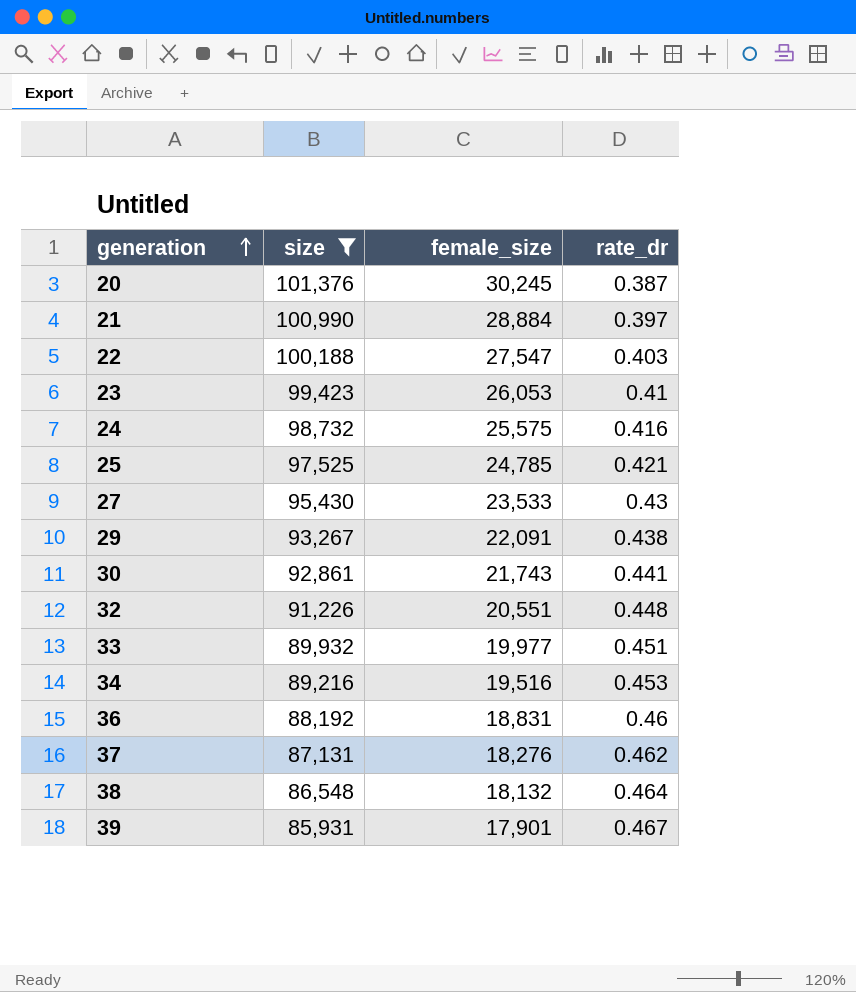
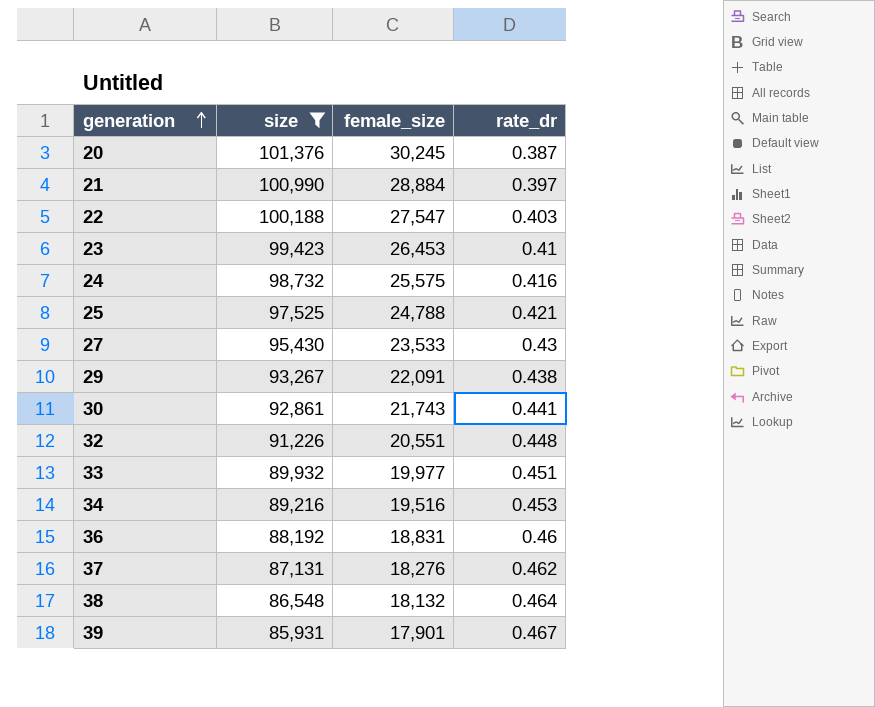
23 | female_size: 26,053 -> 26,453
25 | female_size: 24,785 -> 24,788

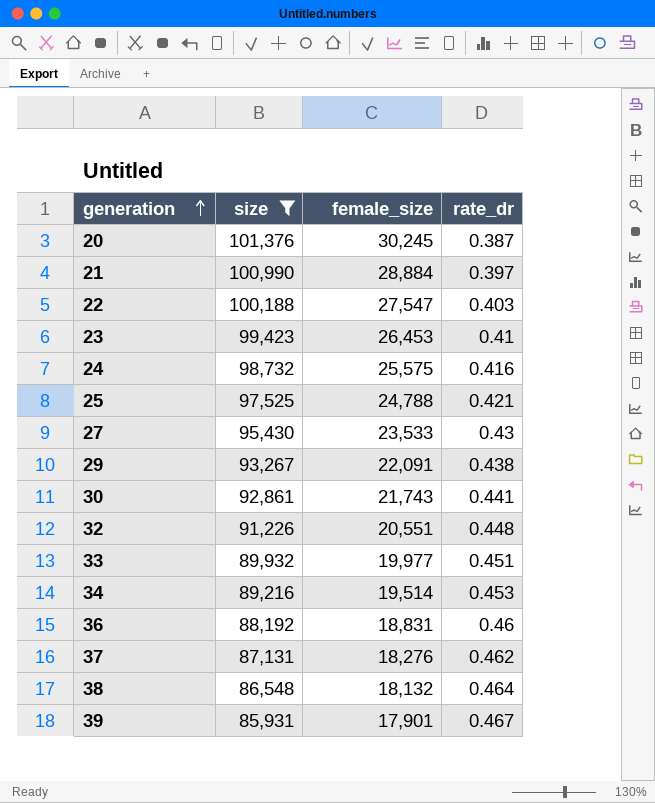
34 | female_size: 19,516 -> 19,514

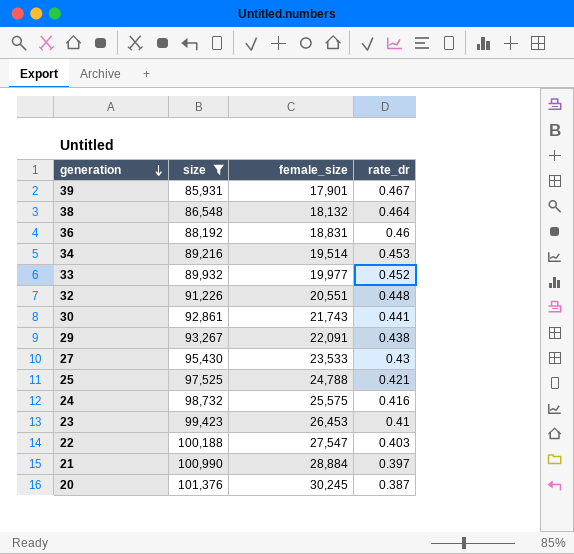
row order: generation ascending -> generation descending
row 37: 87,131 | 18,276 | 0.462 -> none
33 | rate_dr: 0.451 -> 0.452

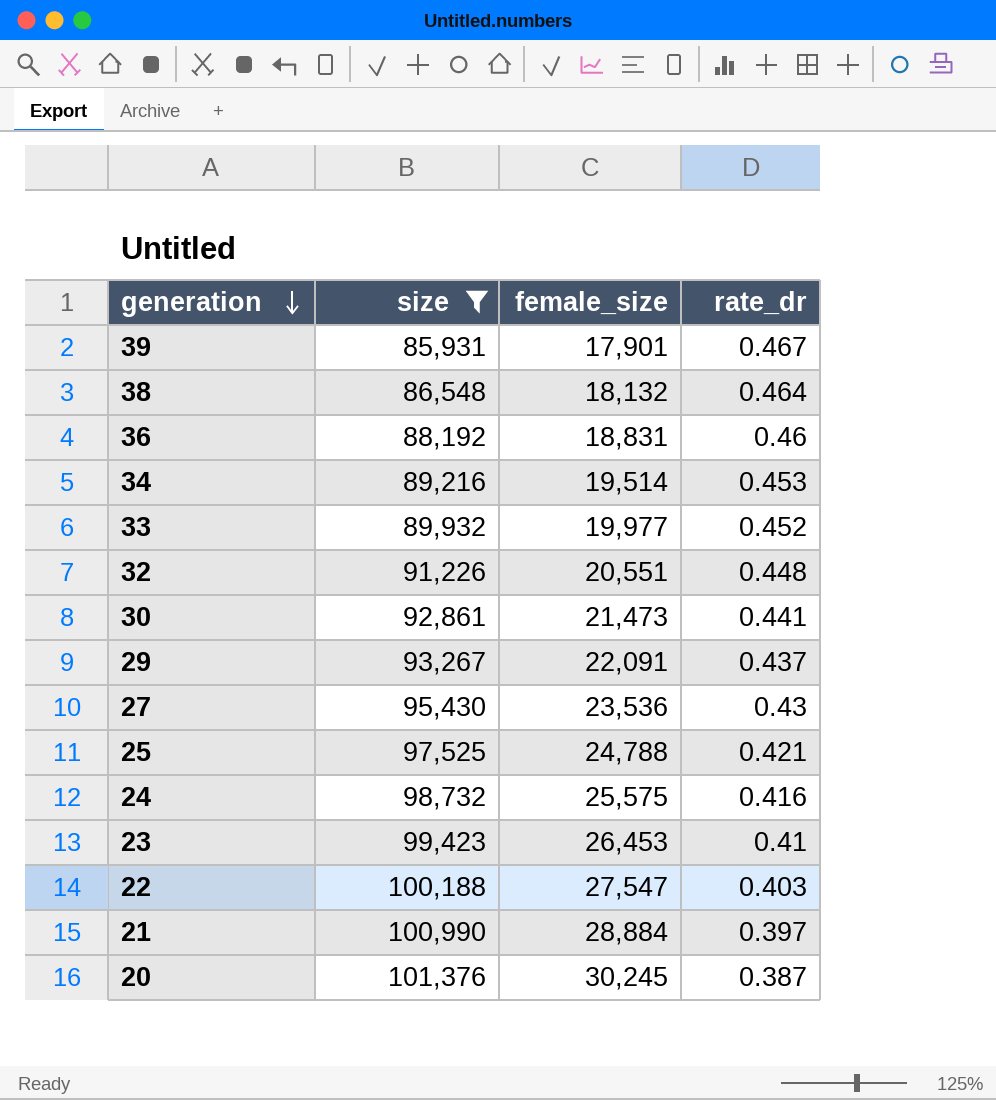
30 | female_size: 21,743 -> 21,473
29 | rate_dr: 0.438 -> 0.437
27 | female_size: 23,533 -> 23,536

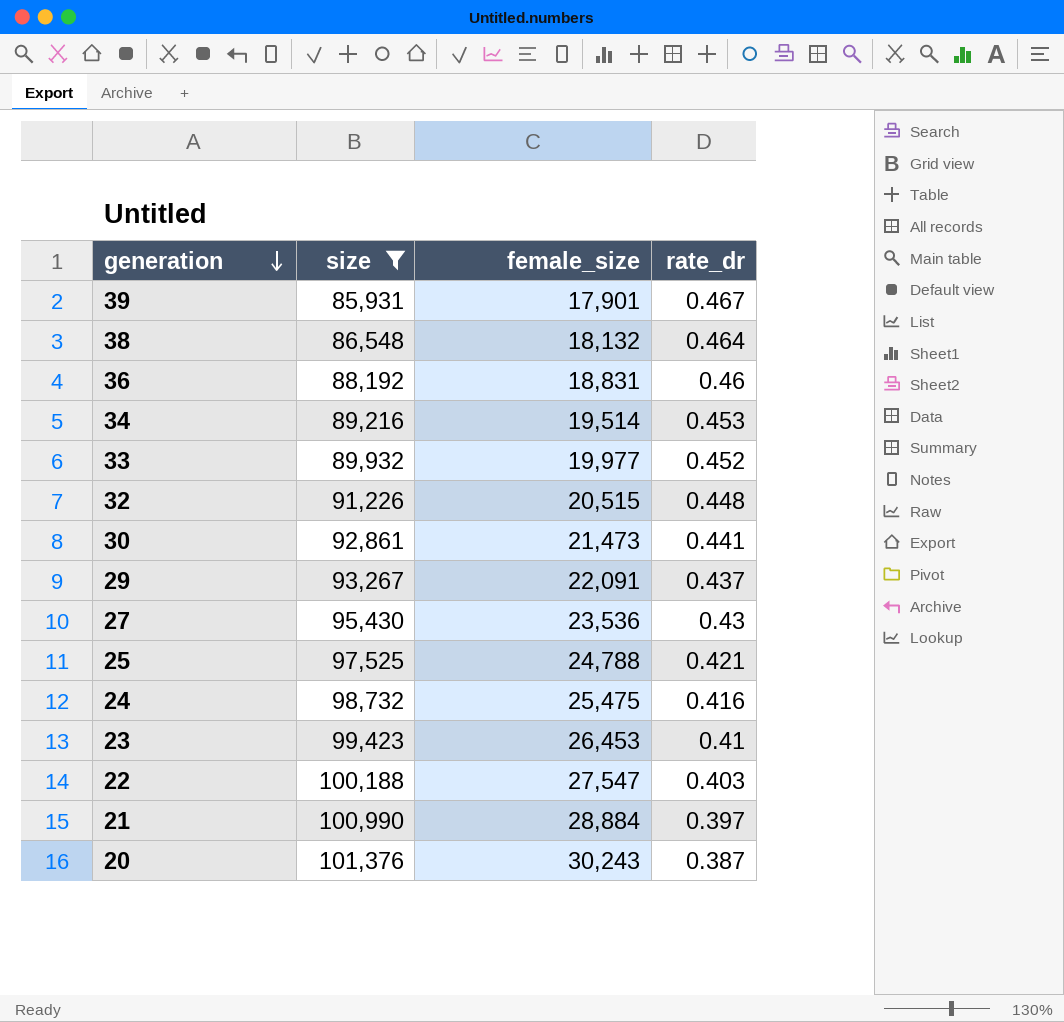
32 | female_size: 20,551 -> 20,515
24 | female_size: 25,575 -> 25,475
20 | female_size: 30,245 -> 30,243

